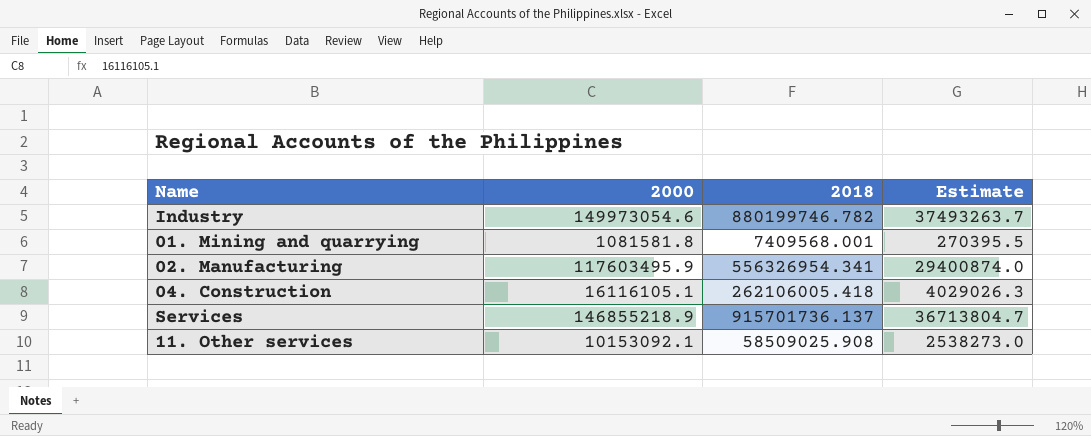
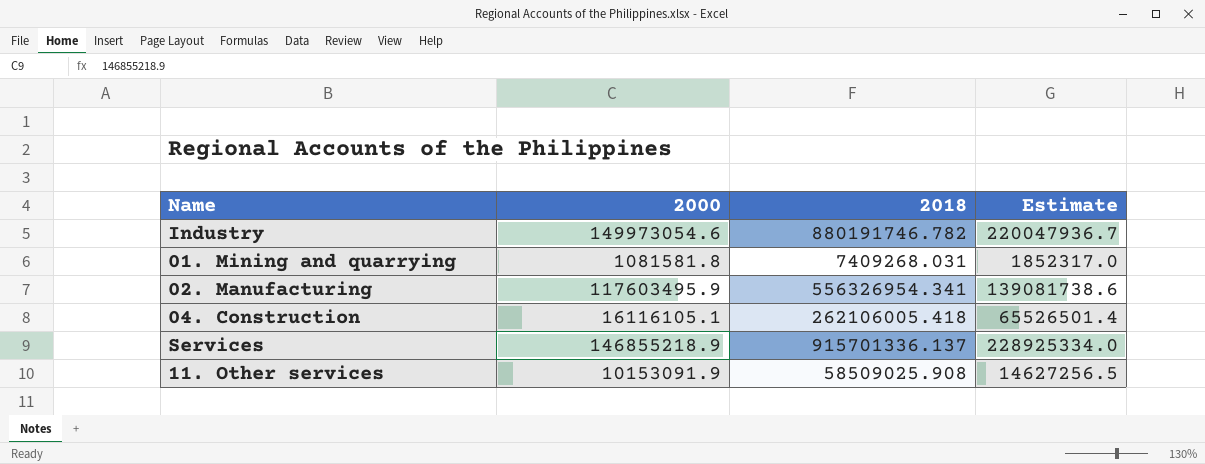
column Estimate | formula: [2000] * 0.25 -> [2018] * 0.25
Industry | 2018: 880199746.782 -> 880191746.782
01. Mining and quarrying | 2018: 7409568.001 -> 7409268.031
Services | 2018: 915701736.137 -> 915701336.137
11. Other services | 2000: 10153092.1 -> 10153091.9

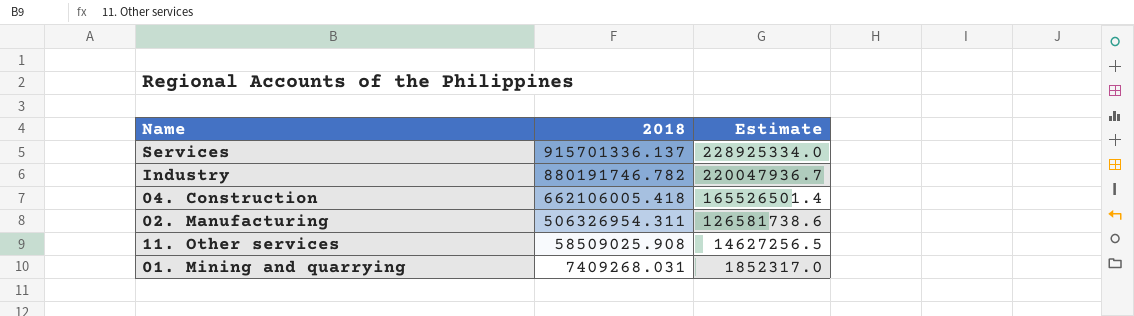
row order: none -> 2018 descending
column 2000 | position: 2 -> none
04. Construction | 2018: 262106005.418 -> 662106005.418
04. Construction | Estimate: 65526501.4 -> 165526501.4
02. Manufacturing | 2018: 556326954.341 -> 506326954.311
02. Manufacturing | Estimate: 139081738.6 -> 126581738.6

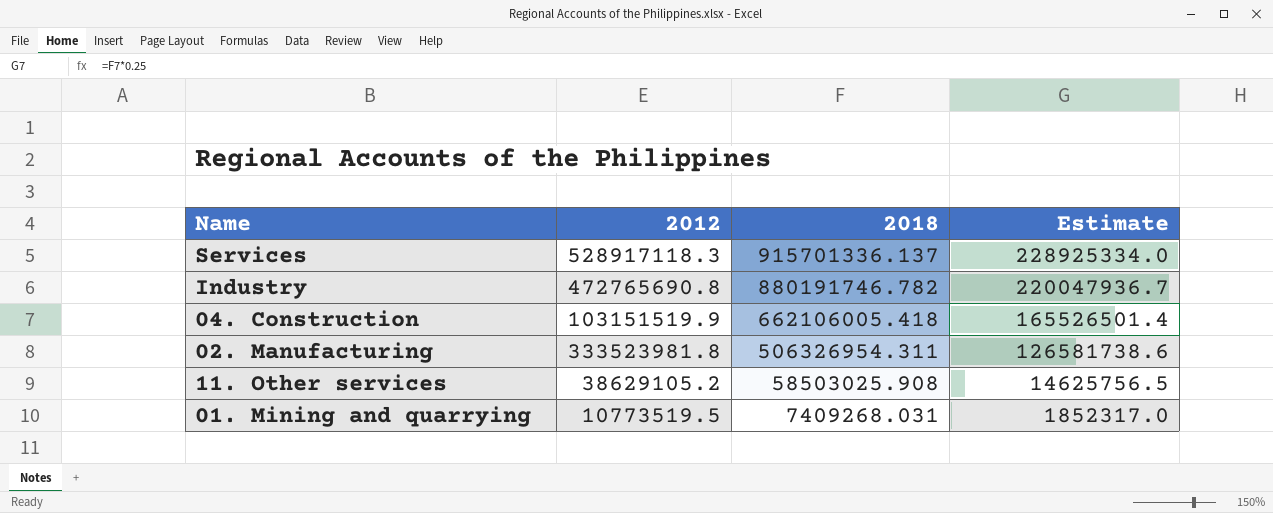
column 2012 | position: none -> 2
11. Other services | 2018: 58509025.908 -> 58503025.908
11. Other services | Estimate: 14627256.5 -> 14625756.5

